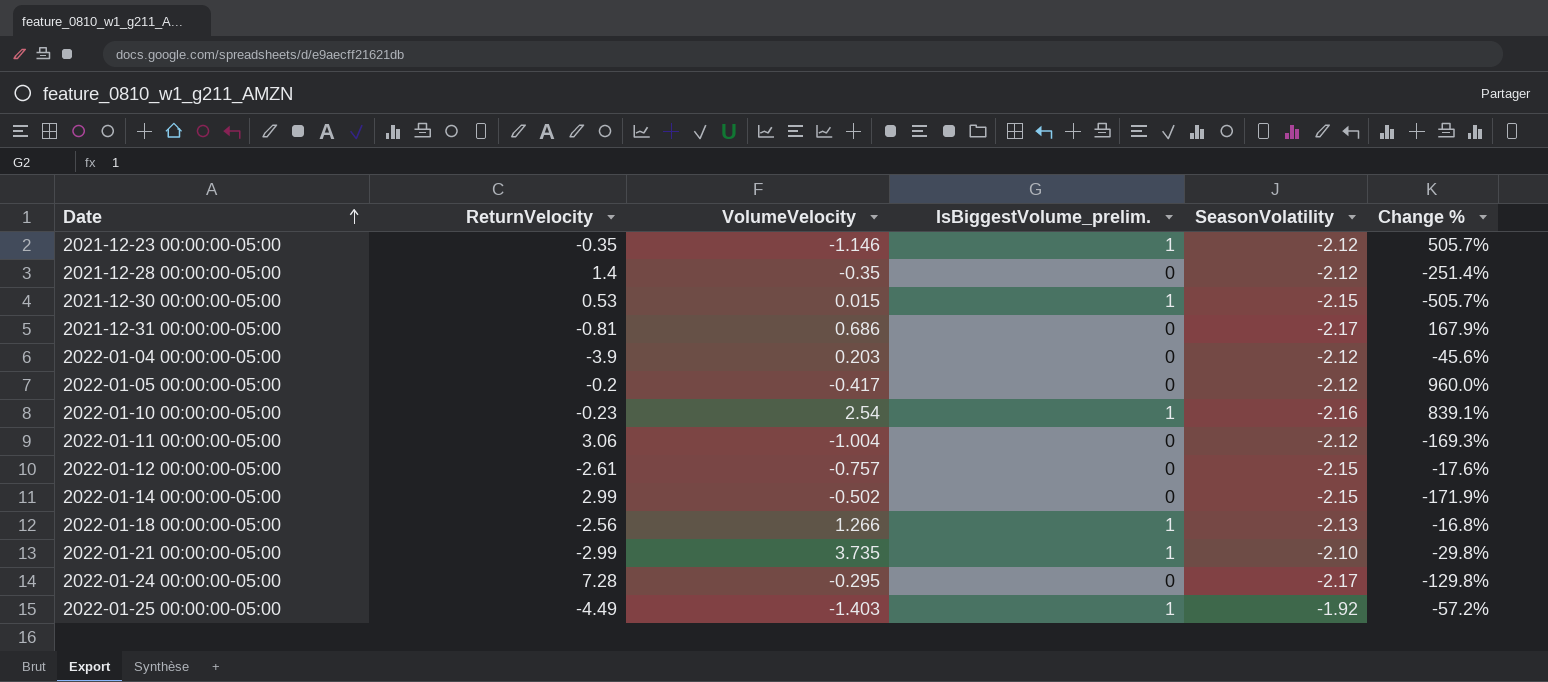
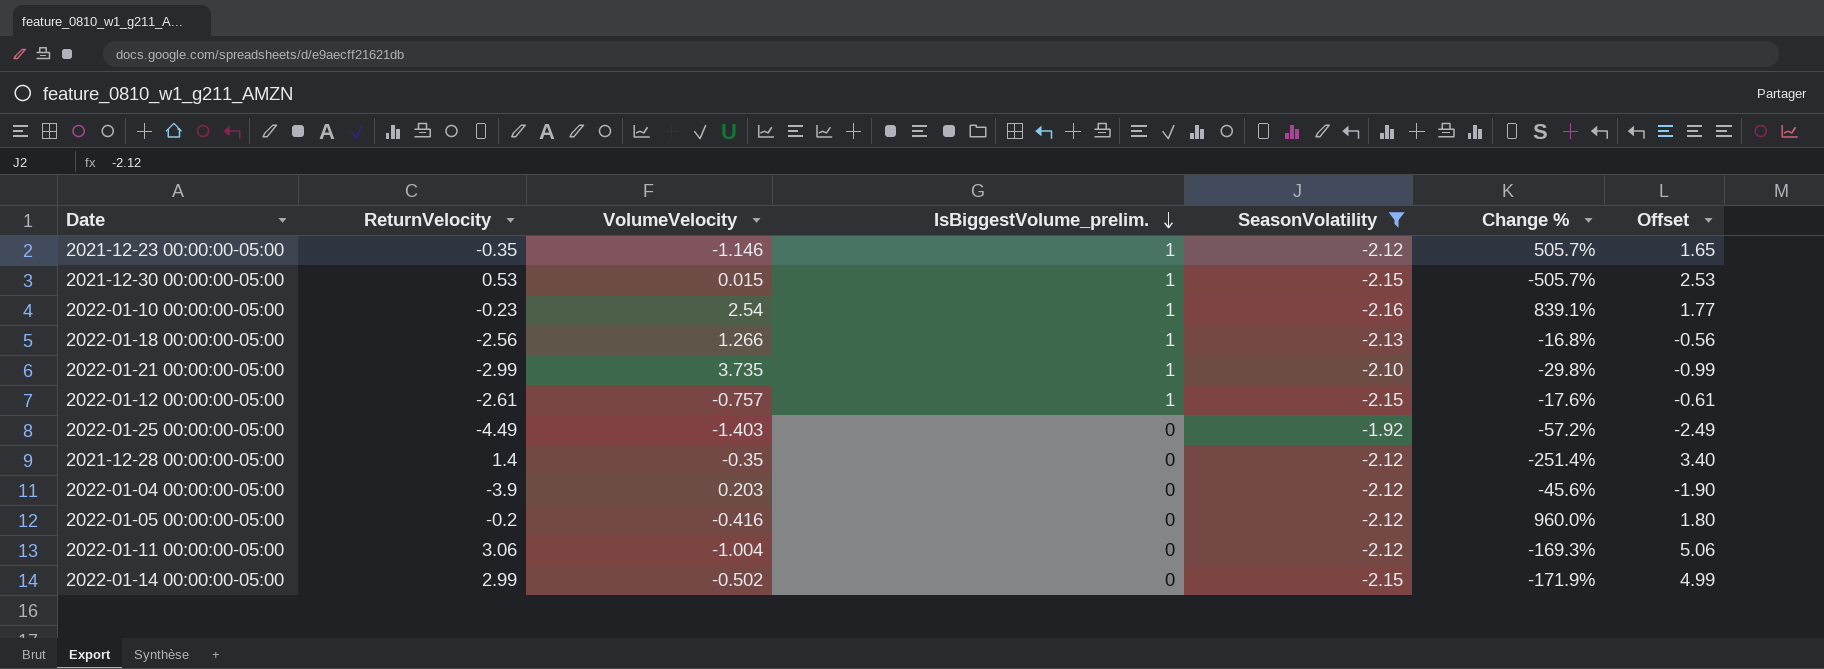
filter: none -> SeasonVolatility != -2.17
row order: Date ascending -> IsBiggestVolume_prelim. descending
column Offset | formula: none -> [ReturnVelocity] + 2
2022-01-12 00:00:00-05:00 | IsBiggestVolume_prelim.: 0 -> 1
2022-01-25 00:00:00-05:00 | IsBiggestVolume_prelim.: 1 -> 0
2022-01-05 00:00:00-05:00 | VolumeVelocity: -0.417 -> -0.416

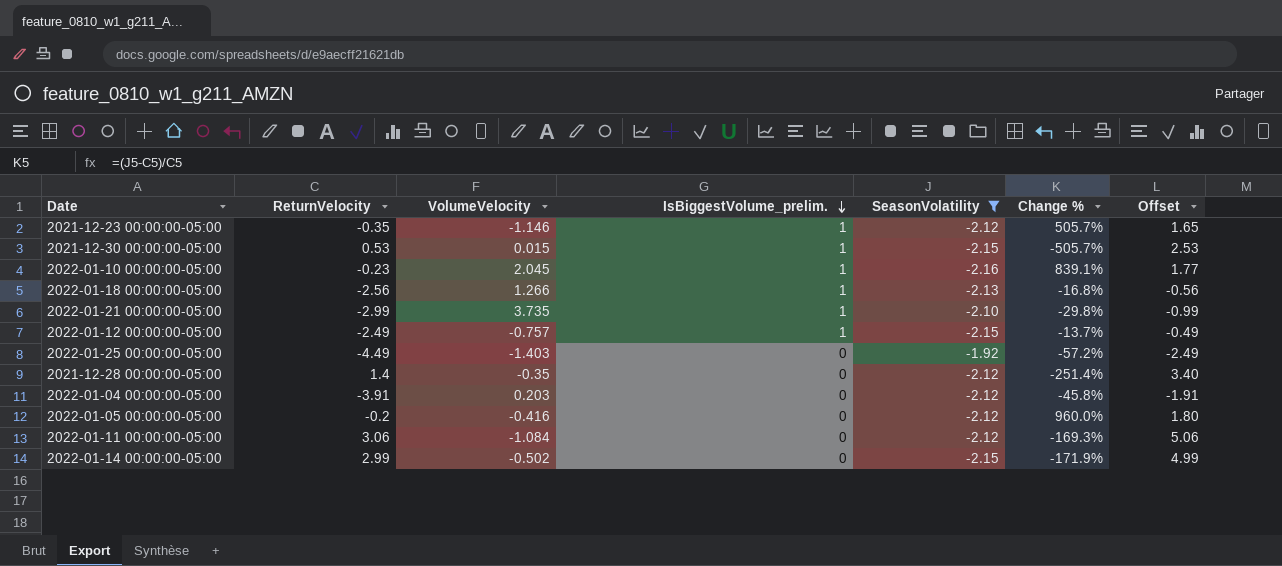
2022-01-10 00:00:00-05:00 | VolumeVelocity: 2.54 -> 2.045
2022-01-12 00:00:00-05:00 | ReturnVelocity: -2.61 -> -2.49
2022-01-12 00:00:00-05:00 | Change %: -17.6% -> -13.7%
2022-01-12 00:00:00-05:00 | Offset: -0.61 -> -0.49
2022-01-04 00:00:00-05:00 | ReturnVelocity: -3.9 -> -3.91
2022-01-04 00:00:00-05:00 | Change %: -45.6% -> -45.8%
2022-01-04 00:00:00-05:00 | Offset: -1.90 -> -1.91
2022-01-11 00:00:00-05:00 | VolumeVelocity: -1.004 -> -1.084

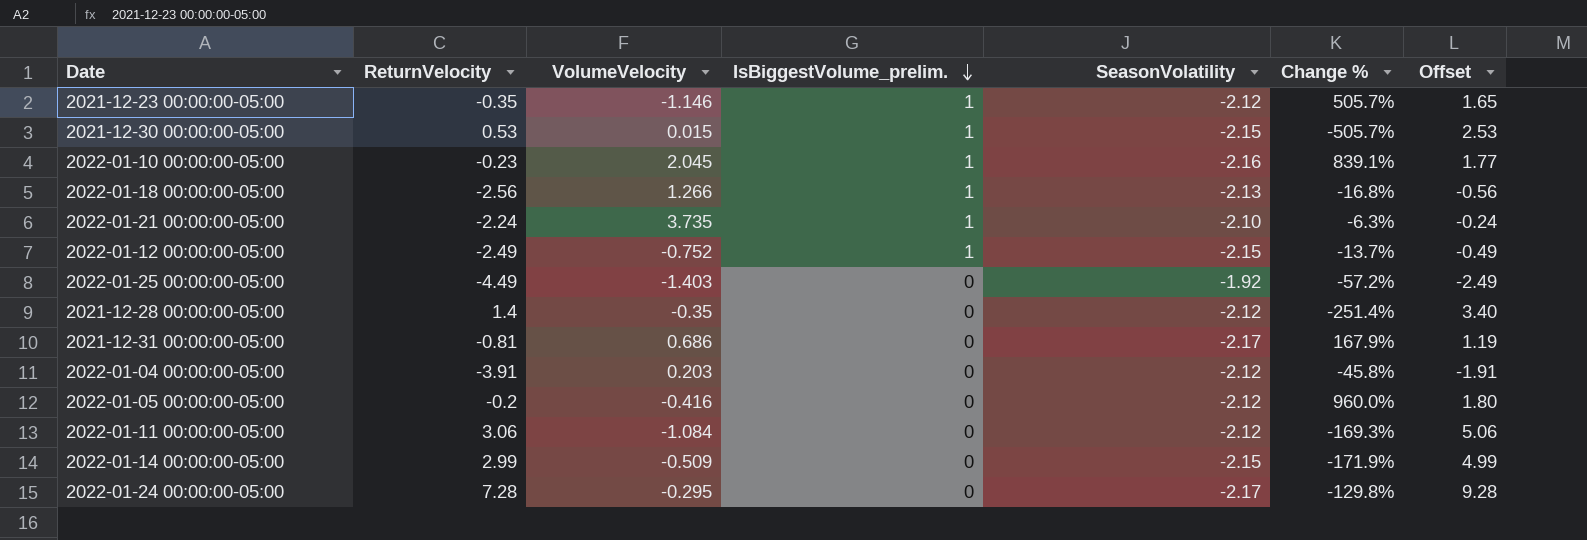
filter: SeasonVolatility != -2.17 -> none
2022-01-21 00:00:00-05:00 | ReturnVelocity: -2.99 -> -2.24
2022-01-21 00:00:00-05:00 | Change %: -29.8% -> -6.3%
2022-01-21 00:00:00-05:00 | Offset: -0.99 -> -0.24
2022-01-12 00:00:00-05:00 | VolumeVelocity: -0.757 -> -0.752
2022-01-14 00:00:00-05:00 | VolumeVelocity: -0.502 -> -0.509

